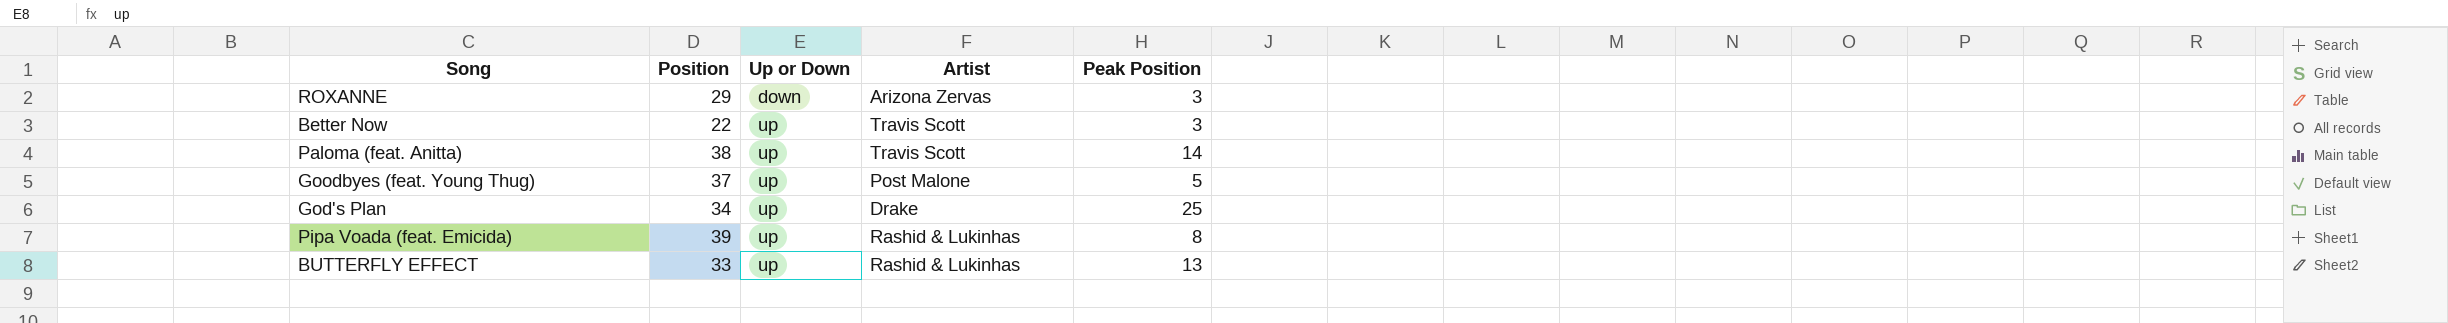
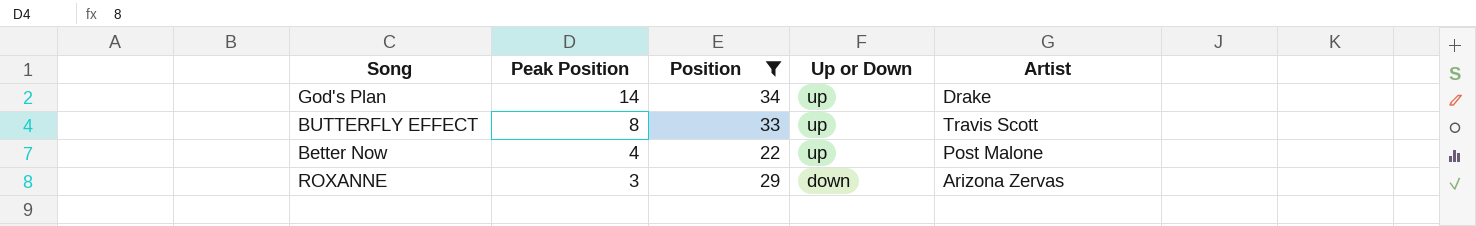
filter: none -> Position <= 34
row order: Up or Down ascending -> Peak Position descending
column Peak Position | position: 5 -> 2
God's Plan | Peak Position: 25 -> 14
BUTTERFLY EFFECT | Peak Position: 13 -> 8
BUTTERFLY EFFECT | Artist: Rashid & Lukinhas -> Travis Scott
Better Now | Peak Position: 3 -> 4
Better Now | Artist: Travis Scott -> Post Malone

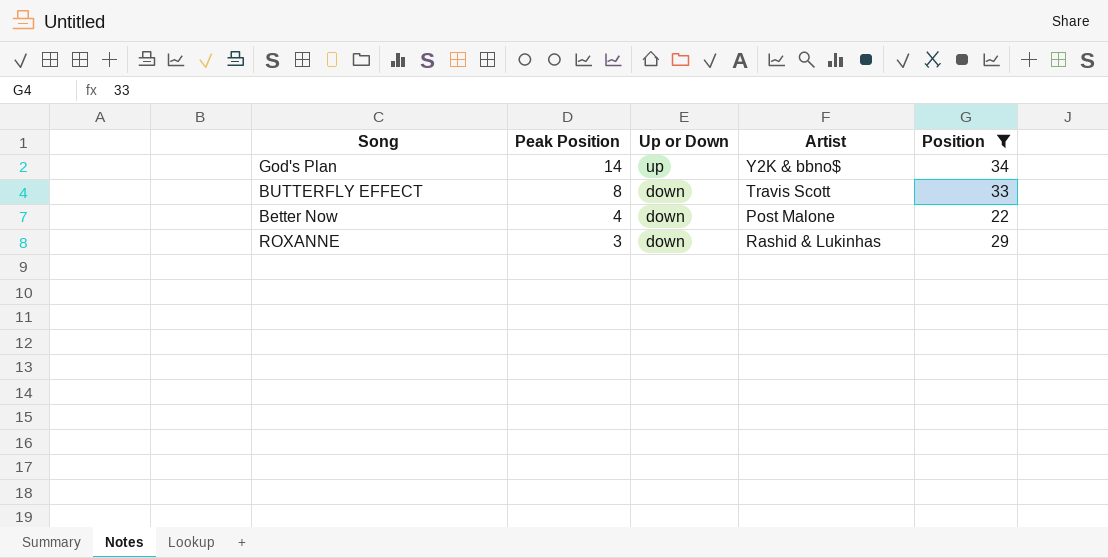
column Position | position: 3 -> 5
God's Plan | Artist: Drake -> Y2K & bbno$
BUTTERFLY EFFECT | Up or Down: up -> down
Better Now | Up or Down: up -> down
ROXANNE | Artist: Arizona Zervas -> Rashid & Lukinhas

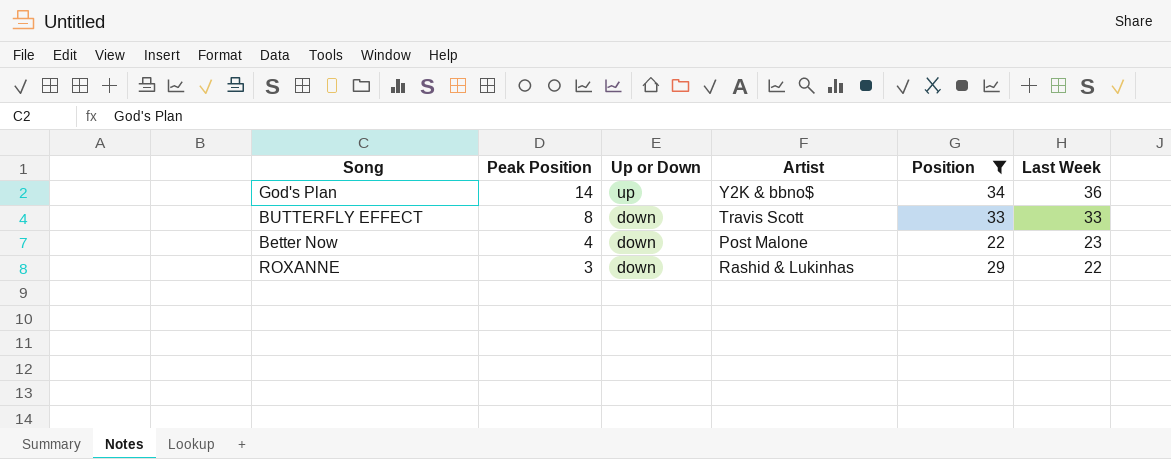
column Last Week | position: none -> 6

